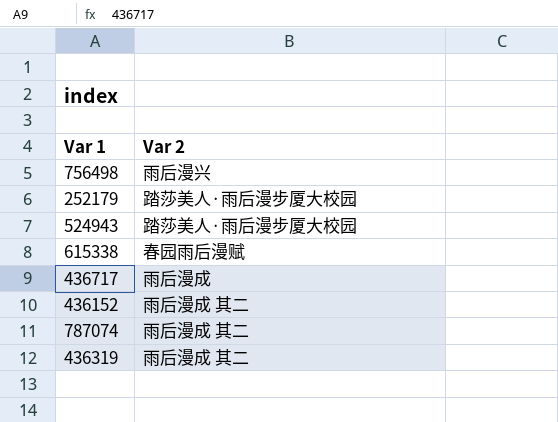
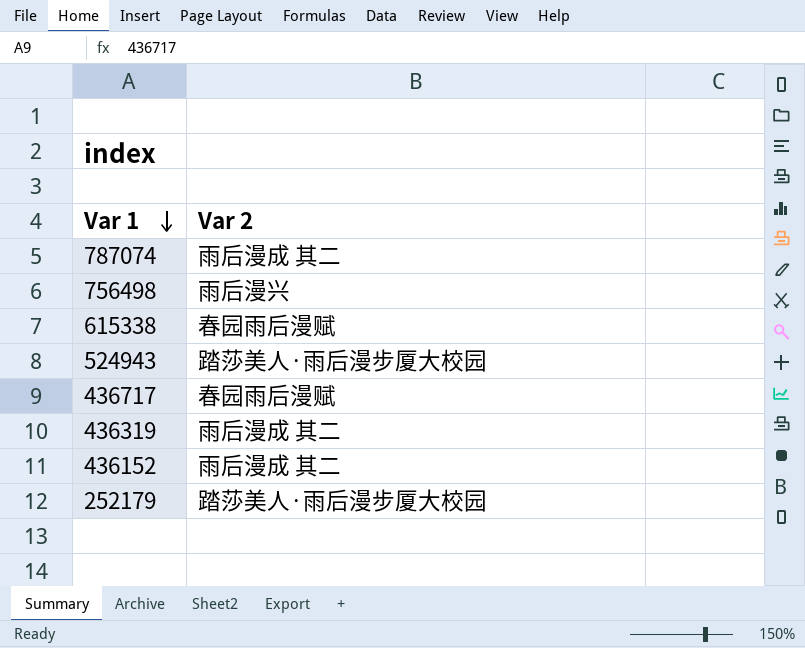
row order: none -> Var 1 descending
436717 | Var 2: 雨后漫成 -> 春园雨后漫赋

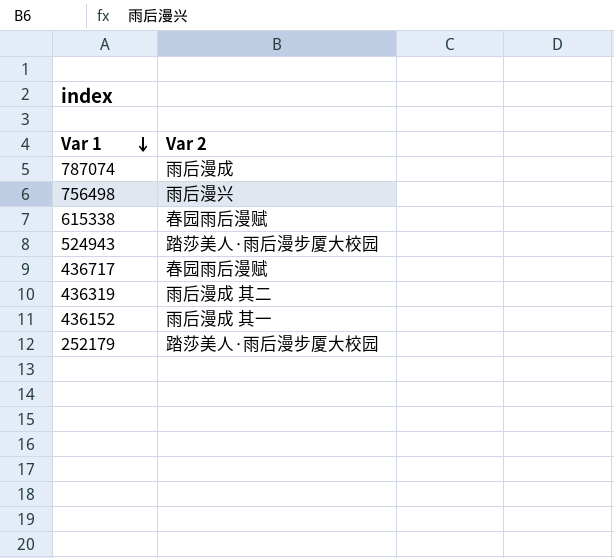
787074 | Var 2: 雨后漫成 其二 -> 雨后漫成
436152 | Var 2: 雨后漫成 其二 -> 雨后漫成 其一

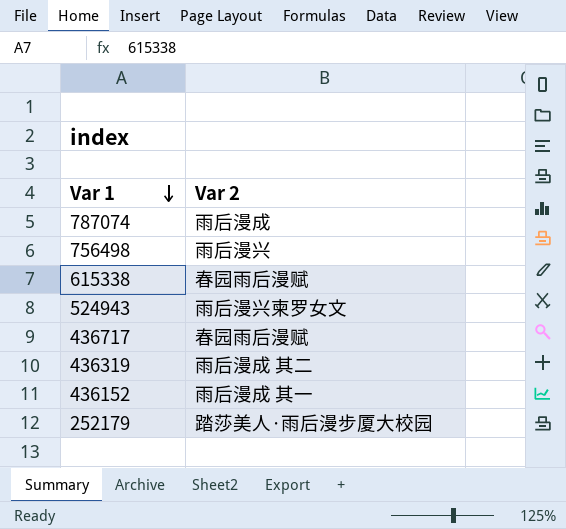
524943 | Var 2: 踏莎美人·雨后漫步厦大校园 -> 雨后漫兴柬罗女文

